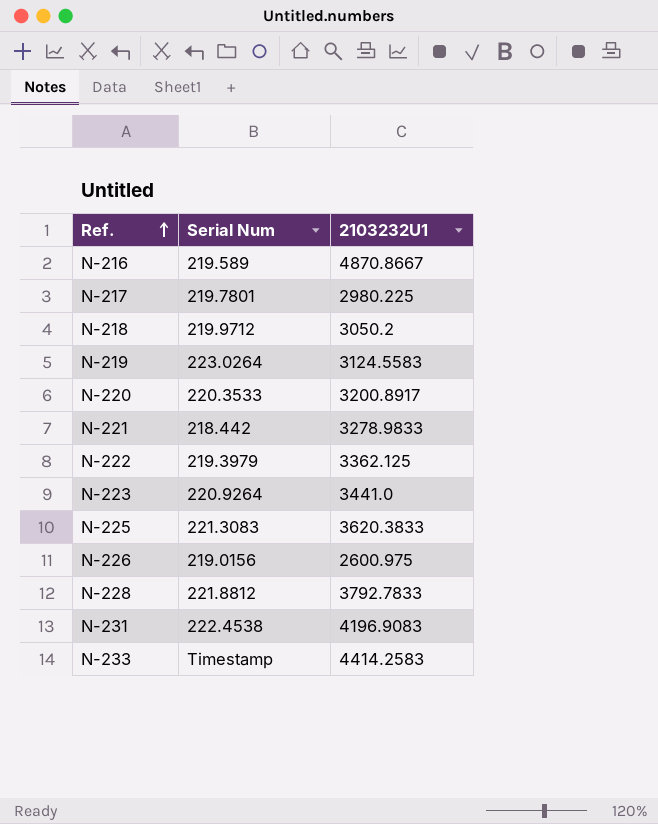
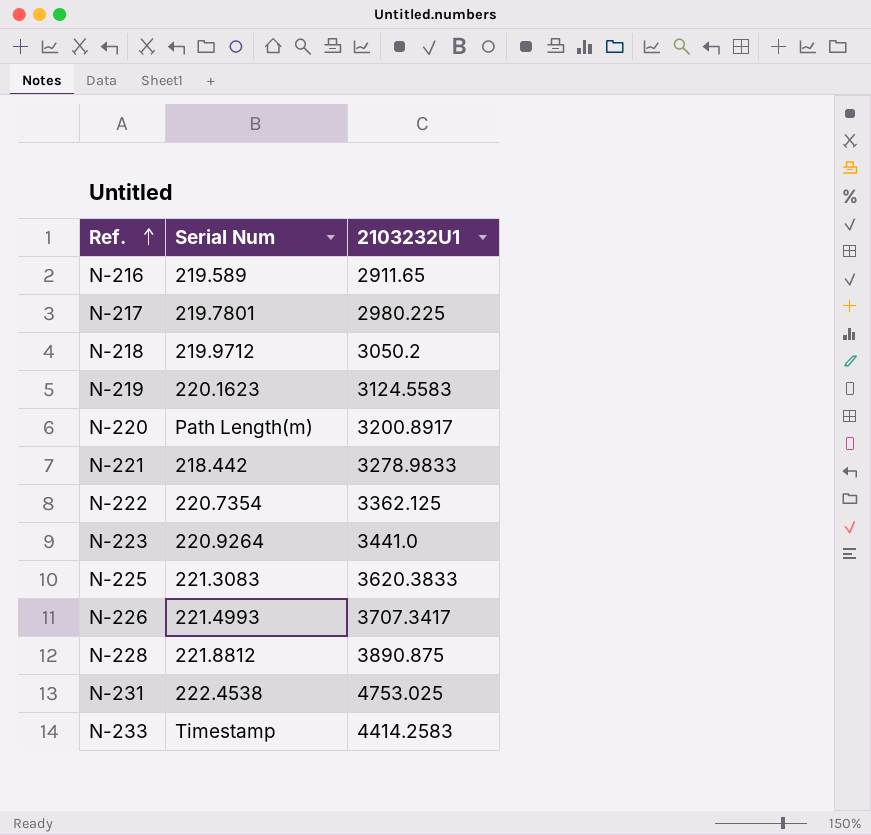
N-216 | 2103232U1: 4870.8667 -> 2911.65
N-219 | Serial Num: 223.0264 -> 220.1623
N-220 | Serial Num: 220.3533 -> Path Length(m)
N-222 | Serial Num: 219.3979 -> 220.7354
N-226 | Serial Num: 219.0156 -> 221.4993
N-226 | 2103232U1: 2600.975 -> 3707.3417
N-228 | 2103232U1: 3792.7833 -> 3890.875
N-231 | 2103232U1: 4196.9083 -> 4753.025

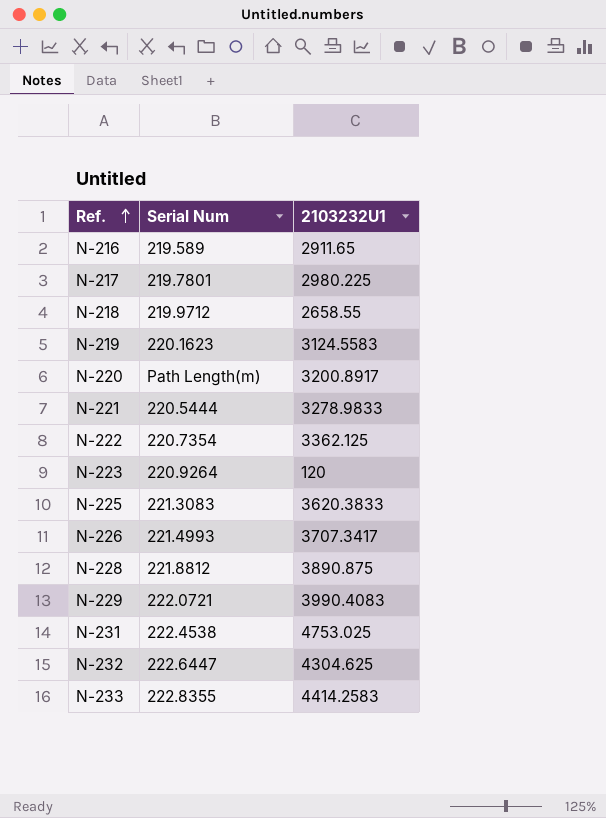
N-218 | 2103232U1: 3050.2 -> 2658.55
N-221 | Serial Num: 218.442 -> 220.5444
N-223 | 2103232U1: 3441.0 -> 120
row N-229: none -> 222.0721 | 3990.4083
row N-232: none -> 222.6447 | 4304.625
N-233 | Serial Num: Timestamp -> 222.8355

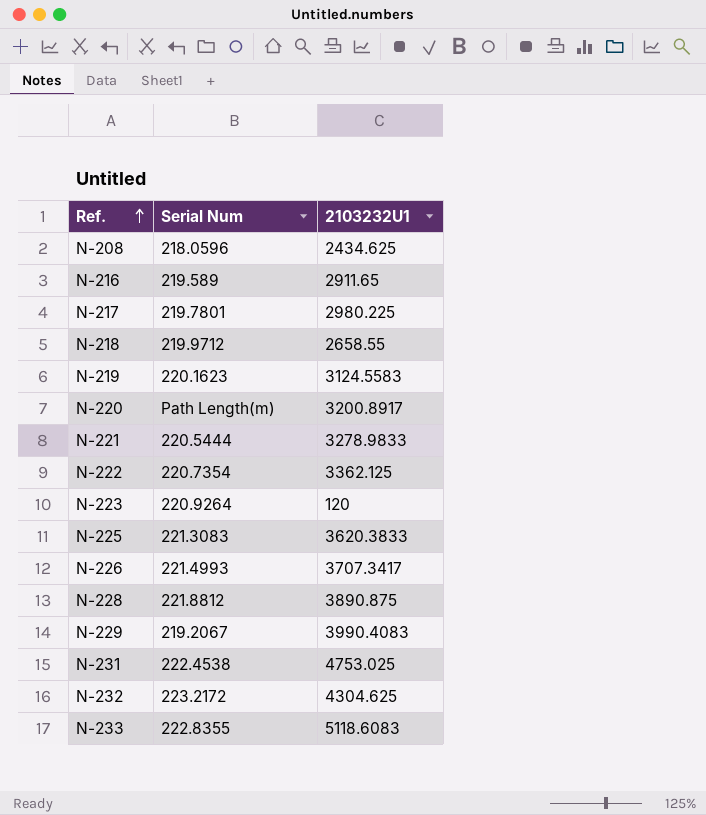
row N-208: none -> 218.0596 | 2434.625
N-229 | Serial Num: 222.0721 -> 219.2067
N-232 | Serial Num: 222.6447 -> 223.2172
N-233 | 2103232U1: 4414.2583 -> 5118.6083

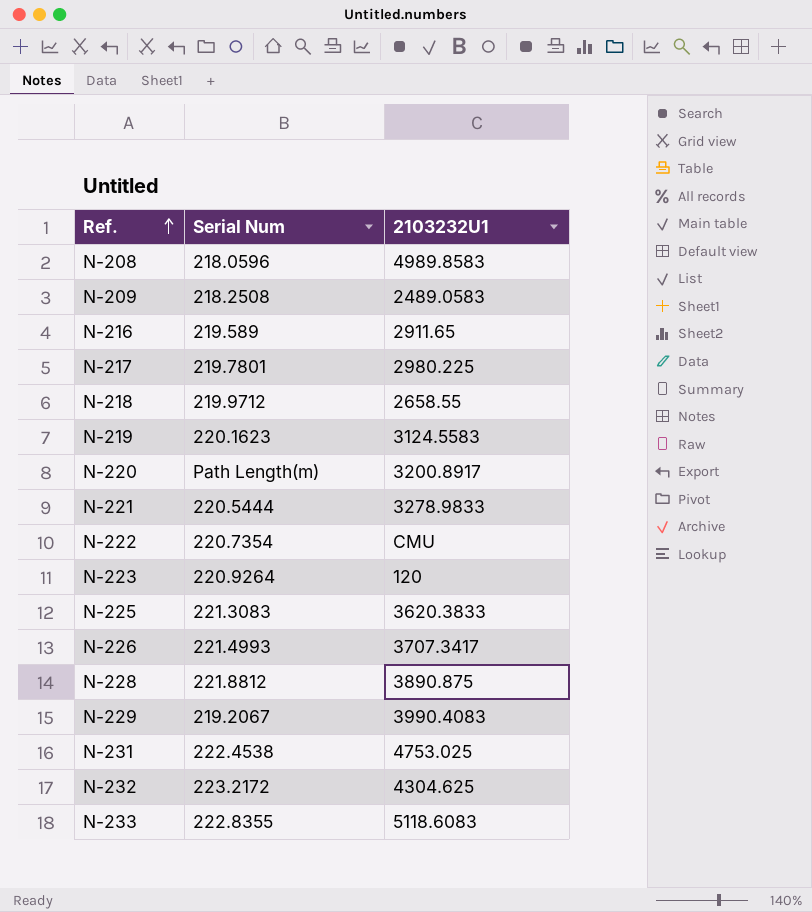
N-208 | 2103232U1: 2434.625 -> 4989.8583
row N-209: none -> 218.2508 | 2489.0583
N-222 | 2103232U1: 3362.125 -> CMU

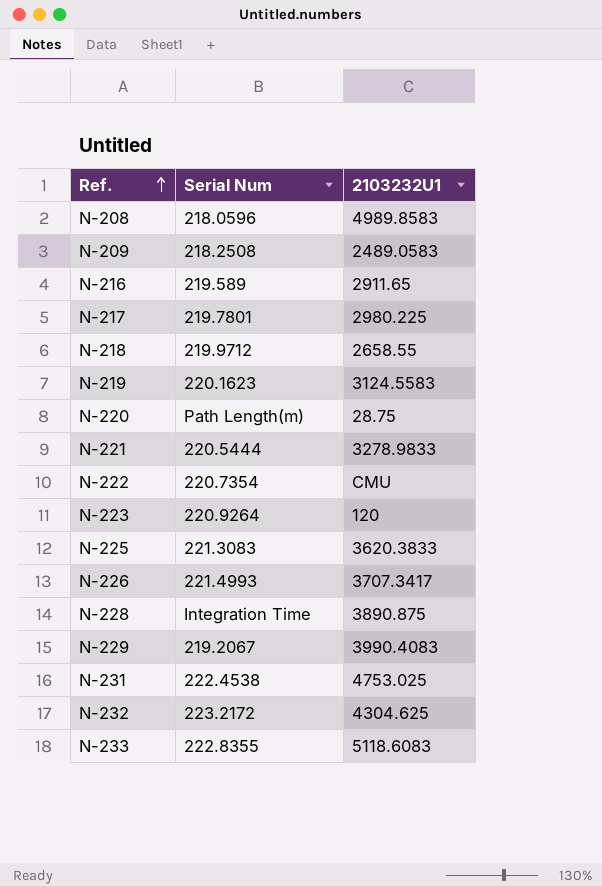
N-220 | 2103232U1: 3200.8917 -> 28.75
N-228 | Serial Num: 221.8812 -> Integration Time

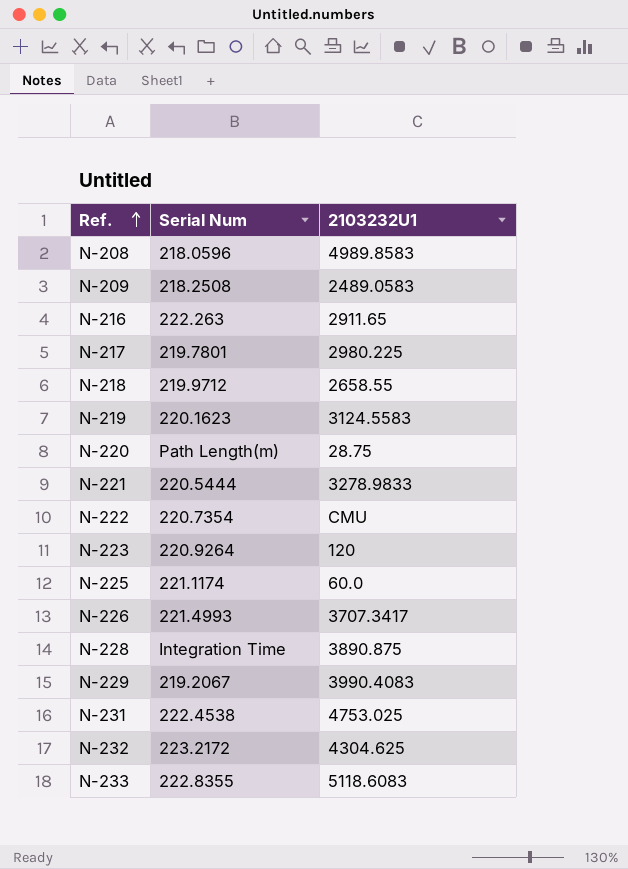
N-216 | Serial Num: 219.589 -> 222.263
N-225 | Serial Num: 221.3083 -> 221.1174
N-225 | 2103232U1: 3620.3833 -> 60.0

